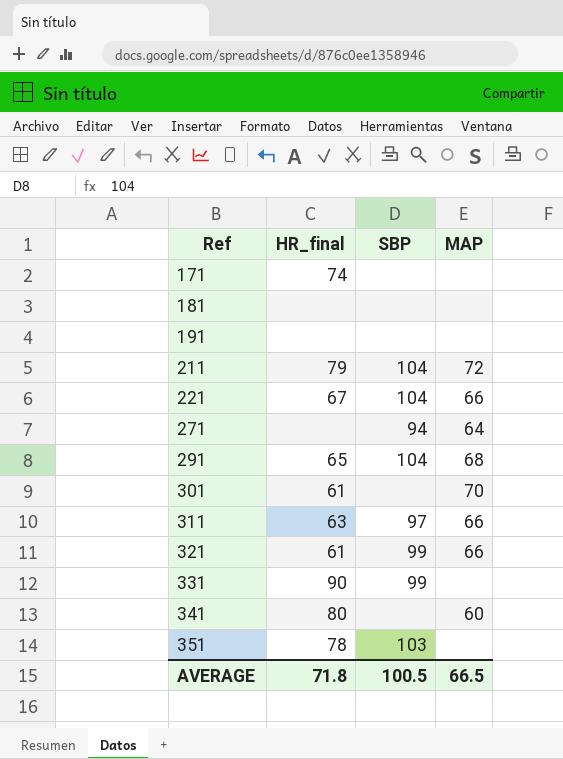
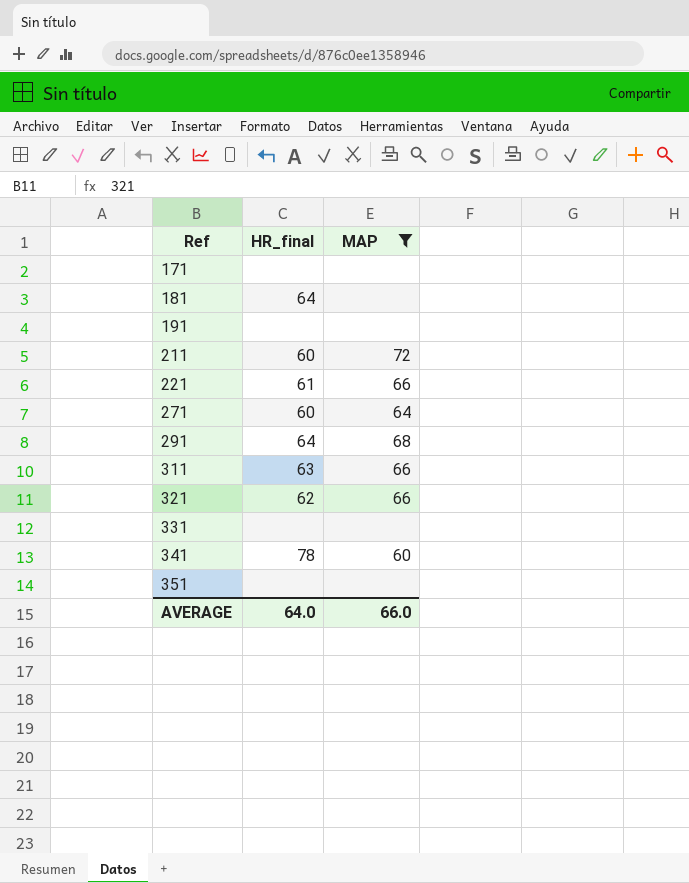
filter: none -> MAP != 70
column SBP | position: 3 -> none
171 | HR_final: 74 -> none
181 | HR_final: none -> 64
211 | HR_final: 79 -> 60
221 | HR_final: 67 -> 61
271 | HR_final: none -> 60
291 | HR_final: 65 -> 64
321 | HR_final: 61 -> 62
331 | HR_final: 90 -> none
341 | HR_final: 80 -> 78
351 | HR_final: 78 -> none
AVERAGE | HR_final: 71.8 -> 64.0
AVERAGE | MAP: 66.5 -> 66.0

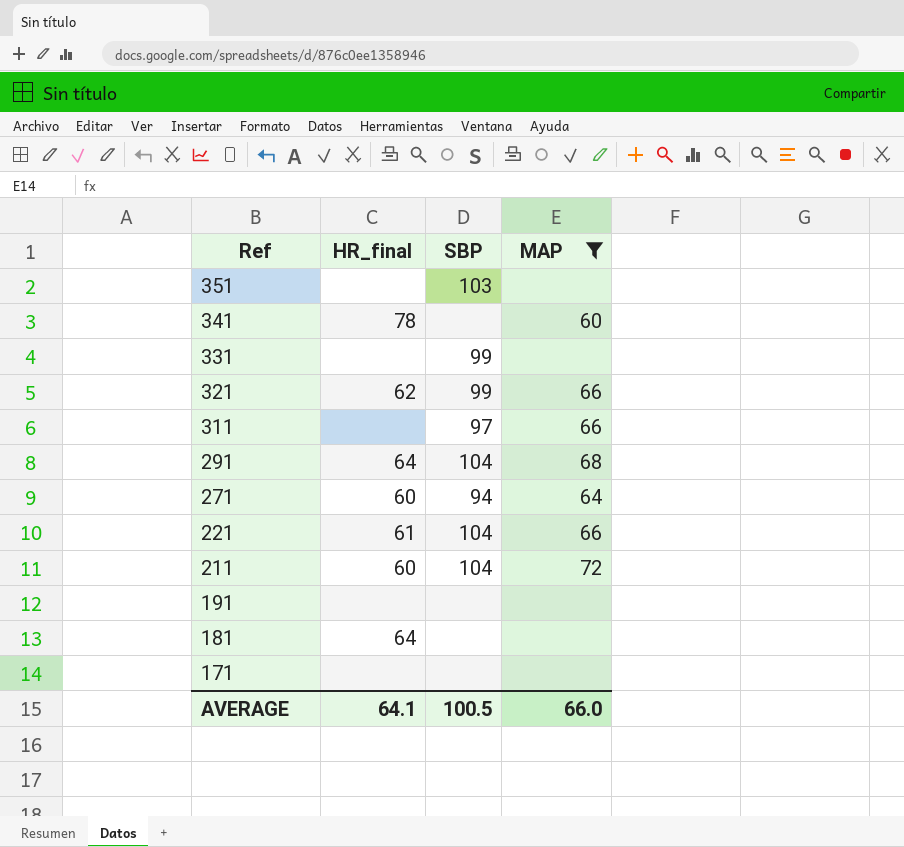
row order: Ref ascending -> Ref descending
column SBP | position: none -> 3
311 | HR_final: 63 -> none
AVERAGE | HR_final: 64.0 -> 64.1

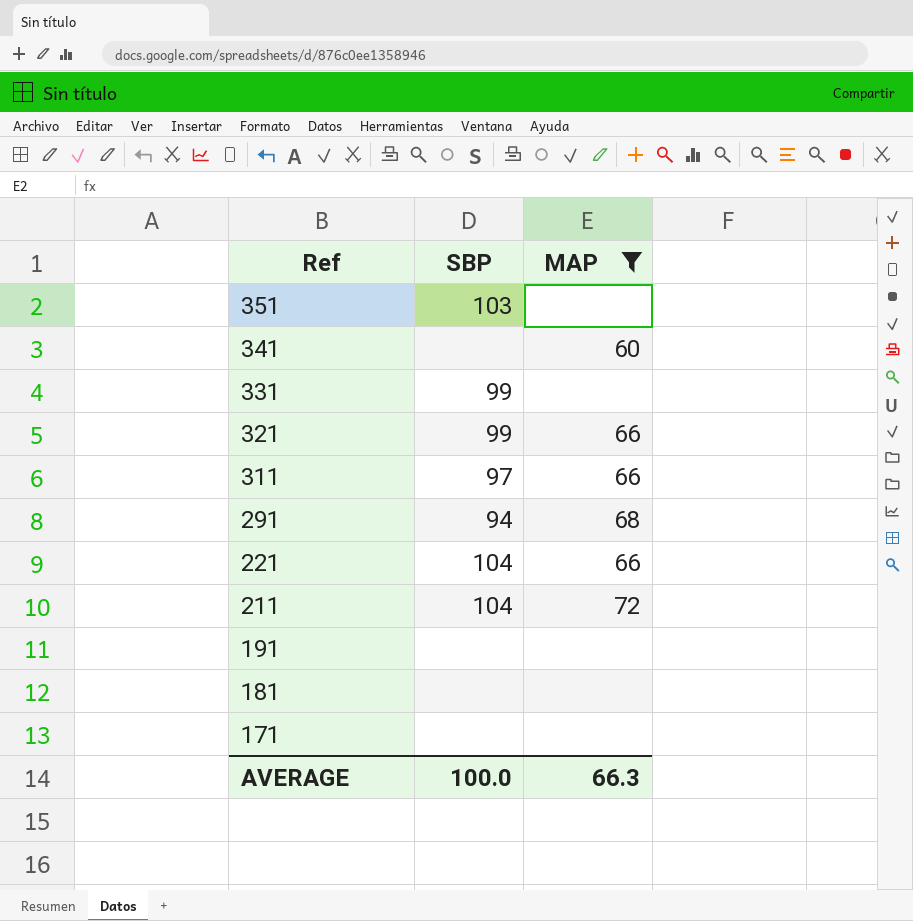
column HR_final | position: 2 -> none
row 271: 60 | 94 | 64 -> none
291 | SBP: 104 -> 94
AVERAGE | SBP: 100.5 -> 100.0
AVERAGE | MAP: 66.0 -> 66.3

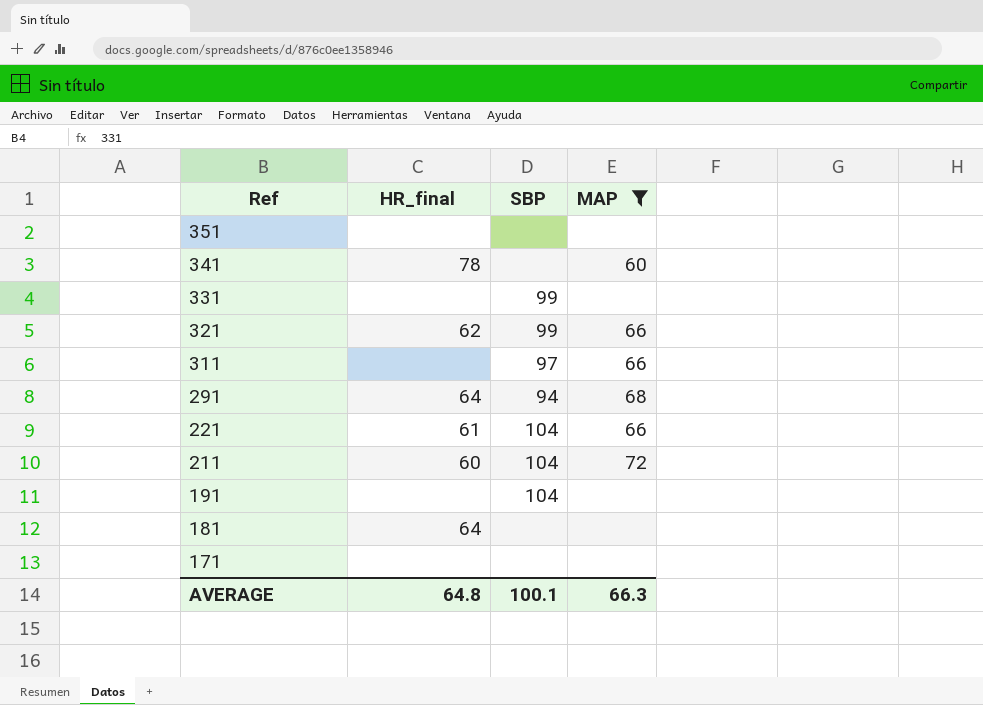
column HR_final | position: none -> 2
351 | SBP: 103 -> none
191 | SBP: none -> 104
AVERAGE | SBP: 100.0 -> 100.1

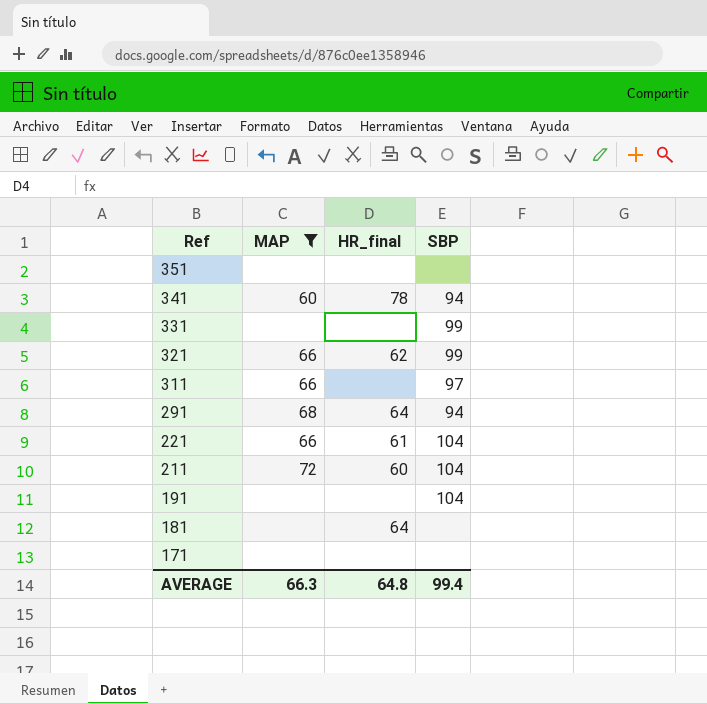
column MAP | position: 4 -> 2
341 | SBP: none -> 94
AVERAGE | SBP: 100.1 -> 99.4

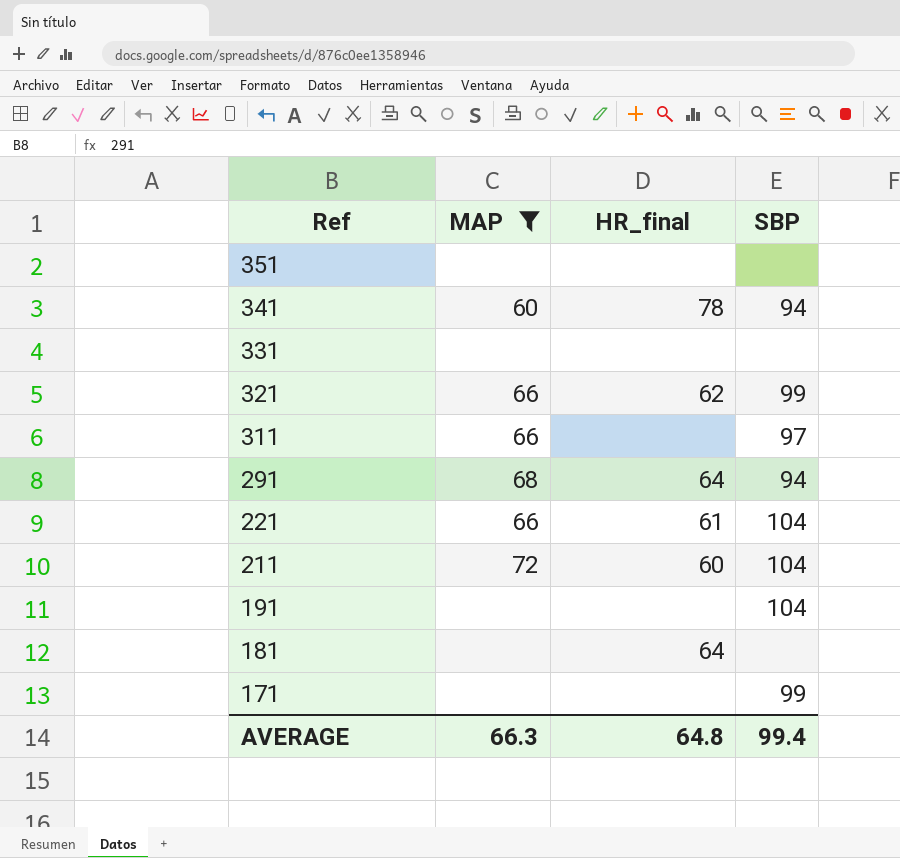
331 | SBP: 99 -> none
171 | SBP: none -> 99

